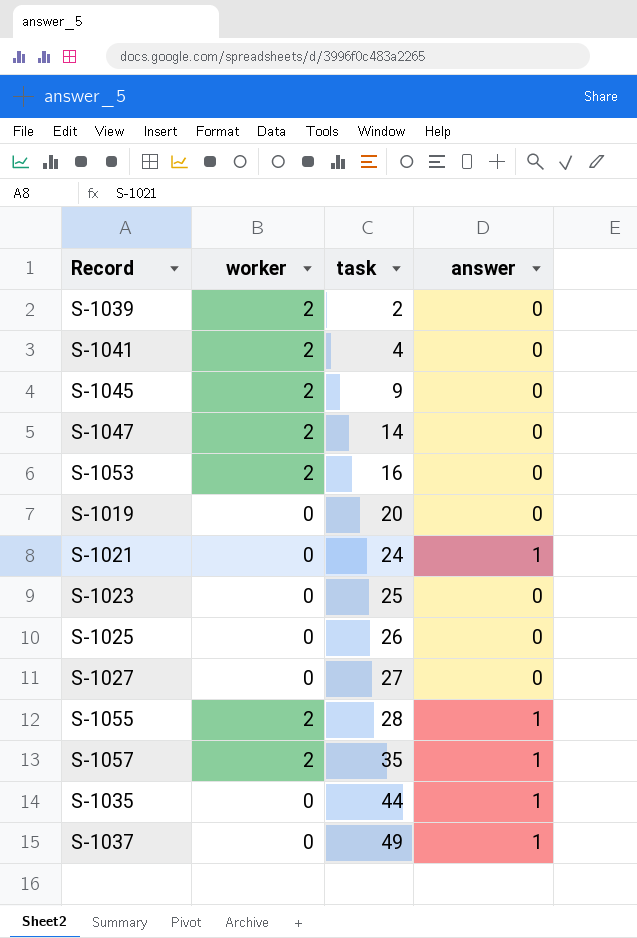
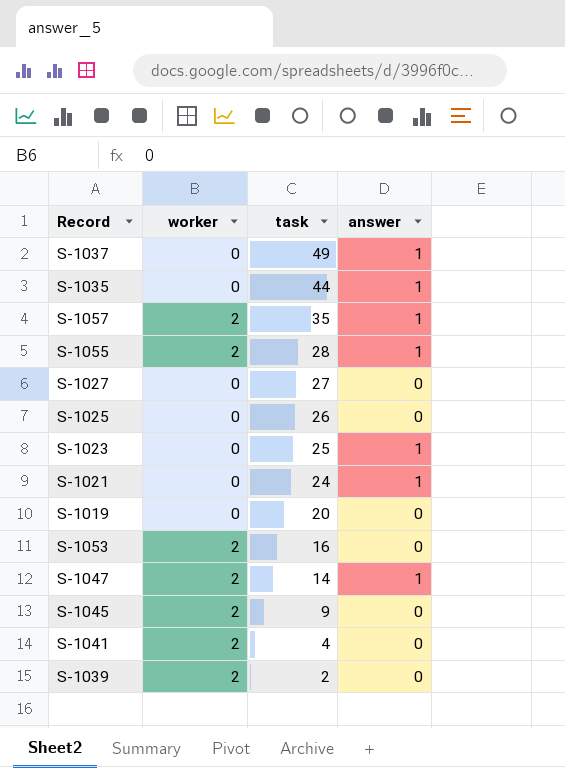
row order: task ascending -> task descending
S-1023 | answer: 0 -> 1
S-1047 | answer: 0 -> 1

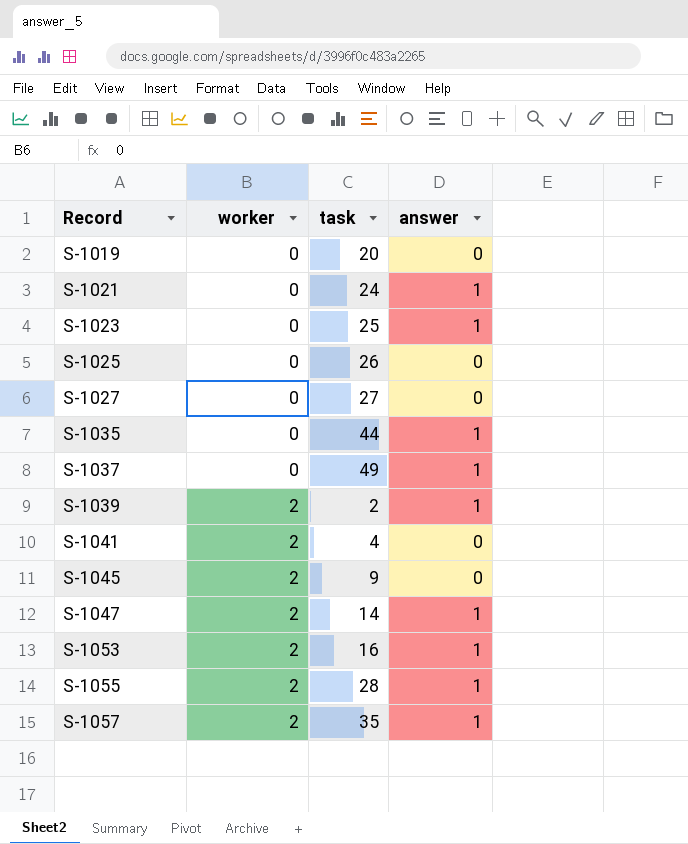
row order: task descending -> Record ascending
S-1039 | answer: 0 -> 1
S-1053 | answer: 0 -> 1

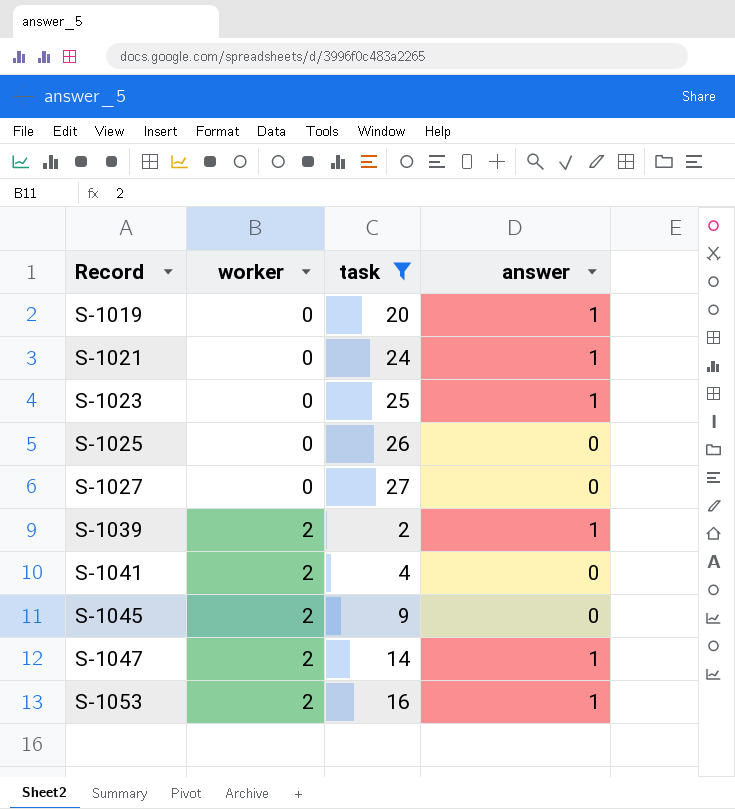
filter: none -> task <= 27
S-1019 | answer: 0 -> 1

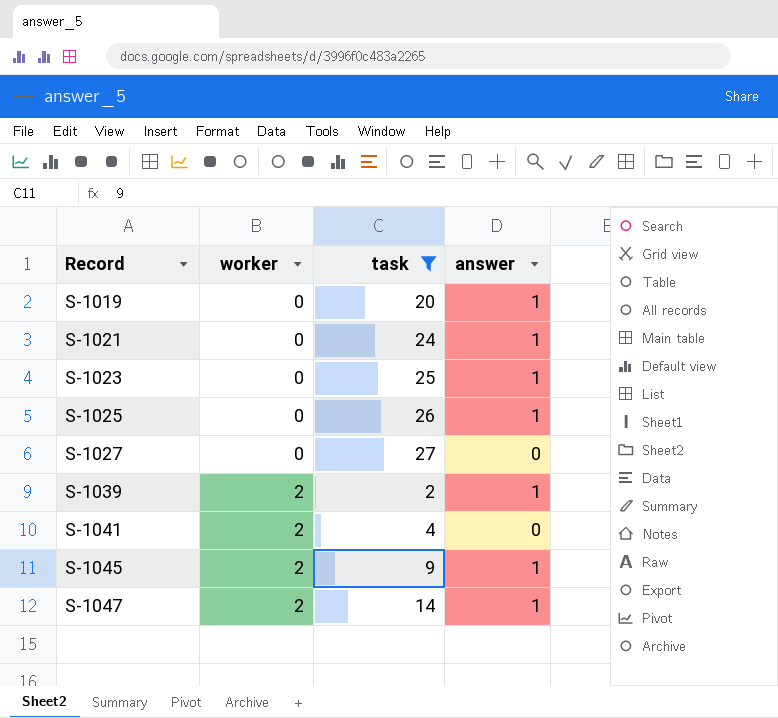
row S-1053: 2 | 16 | 1 -> none
S-1025 | answer: 0 -> 1
S-1045 | answer: 0 -> 1

